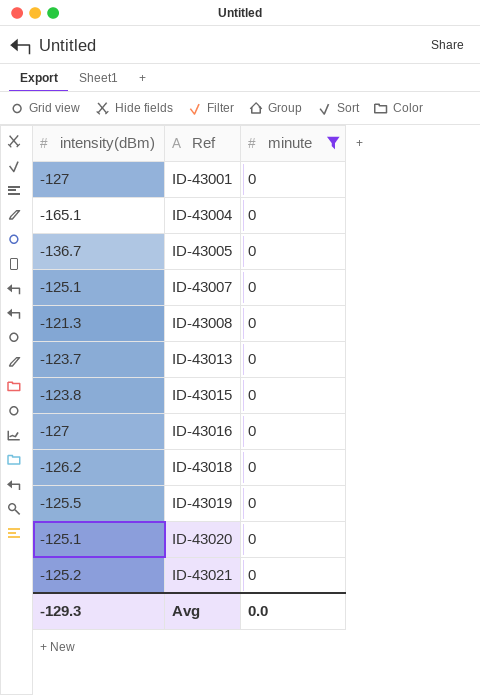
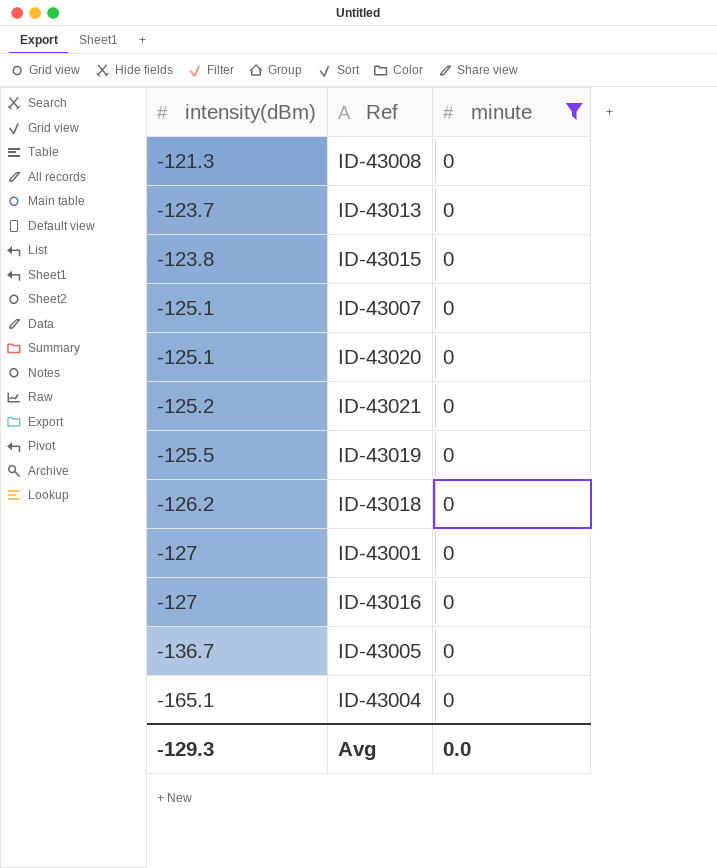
row order: Ref ascending -> intensity(dBm) descending

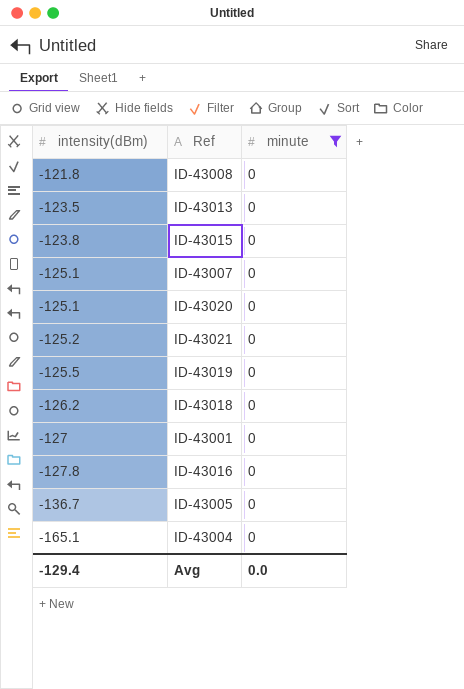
ID-43008 | intensity(dBm): -121.3 -> -121.8
ID-43013 | intensity(dBm): -123.7 -> -123.5
ID-43016 | intensity(dBm): -127 -> -127.8
Avg | intensity(dBm): -129.3 -> -129.4

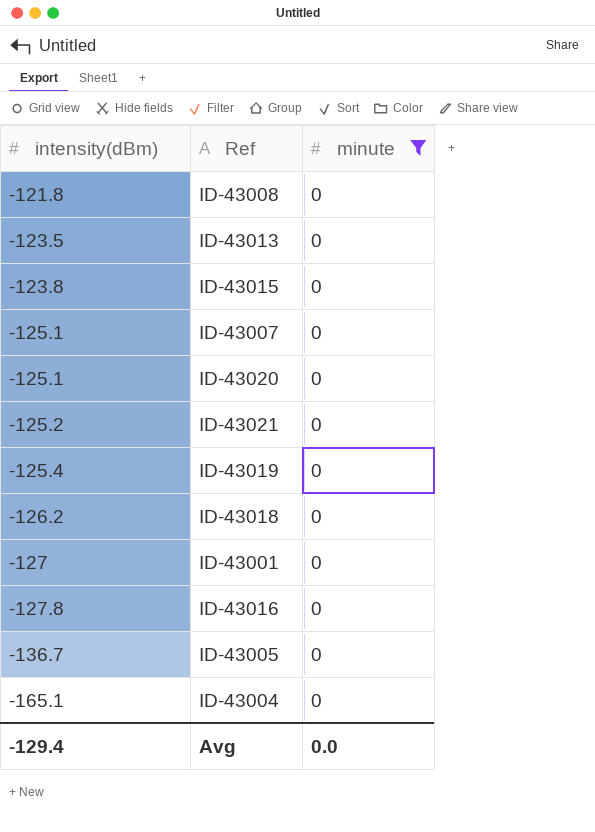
ID-43019 | intensity(dBm): -125.5 -> -125.4

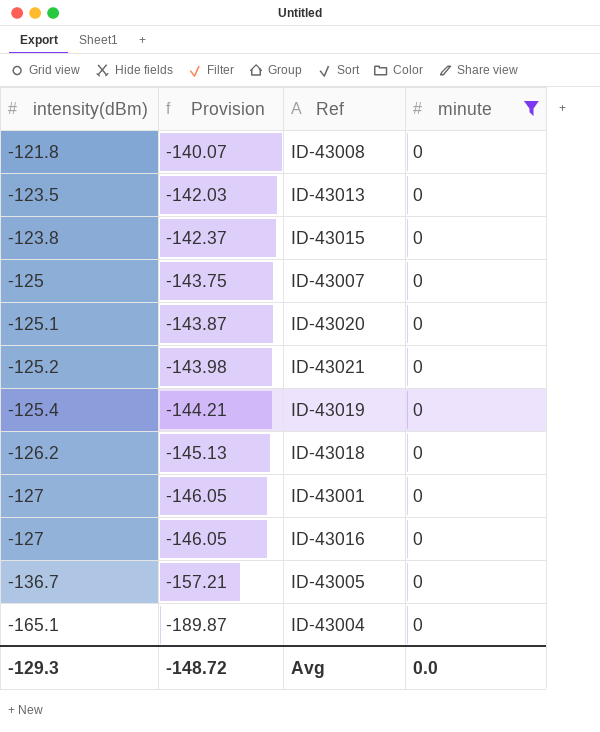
column Provision | formula: none -> [intensity(dBm)] * 1.15
ID-43007 | intensity(dBm): -125.1 -> -125
ID-43016 | intensity(dBm): -127.8 -> -127
Avg | intensity(dBm): -129.4 -> -129.3

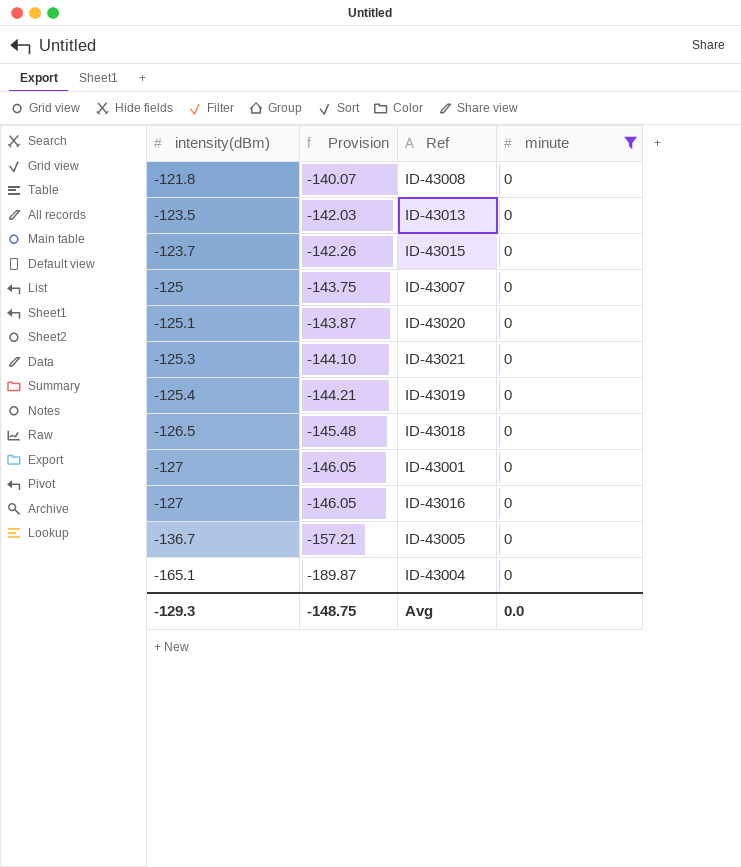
ID-43015 | intensity(dBm): -123.8 -> -123.7
ID-43015 | Provision: -142.37 -> -142.26
ID-43021 | intensity(dBm): -125.2 -> -125.3
ID-43021 | Provision: -143.98 -> -144.10
ID-43018 | intensity(dBm): -126.2 -> -126.5
ID-43018 | Provision: -145.13 -> -145.48
Avg | Provision: -148.72 -> -148.75

